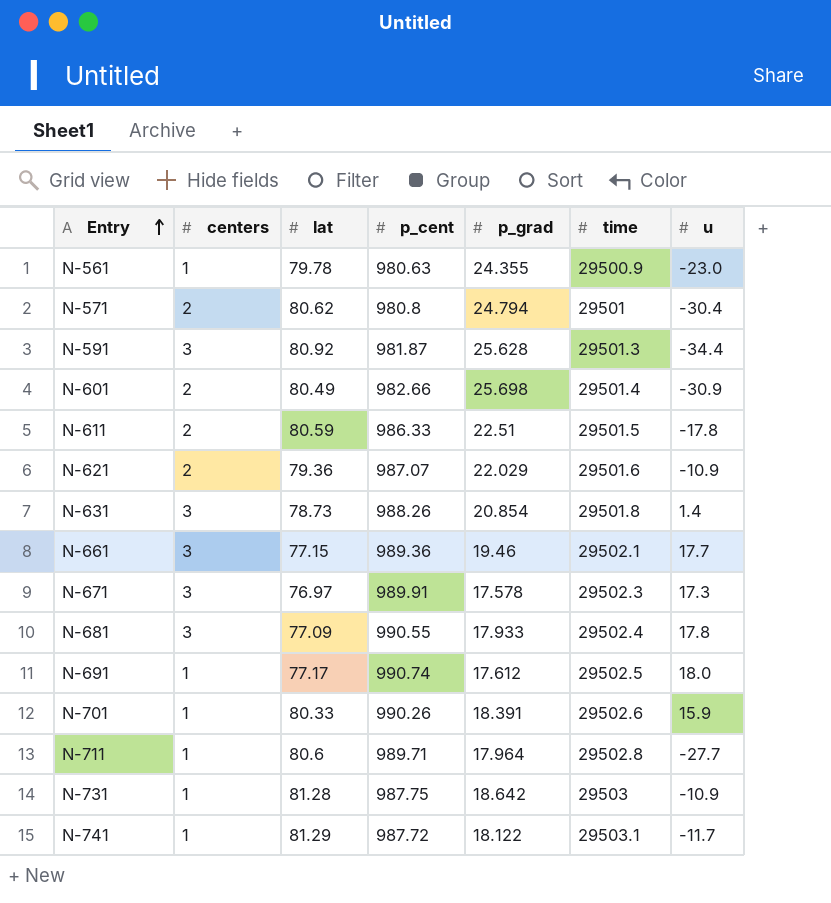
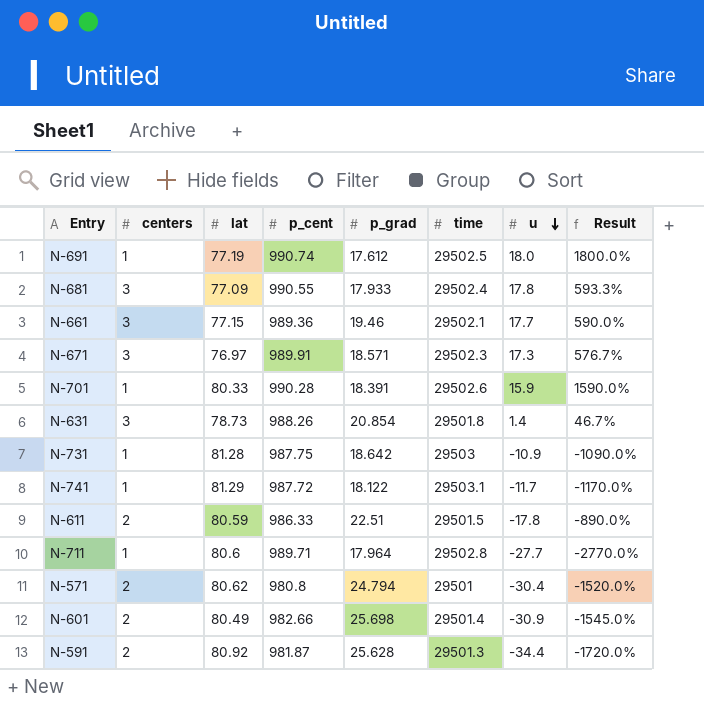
row order: Entry ascending -> u descending
column Result | formula: none -> [u] / [centers]
row N-561: 1 | 79.78 | 980.63 | 24.355 | 29500.9 | -23.0 -> none
row N-621: 2 | 79.36 | 987.07 | 22.029 | 29501.6 | -10.9 -> none
N-691 | lat: 77.17 -> 77.19
N-671 | p_grad: 17.578 -> 18.571
N-701 | p_cent: 990.26 -> 990.28
N-591 | centers: 3 -> 2

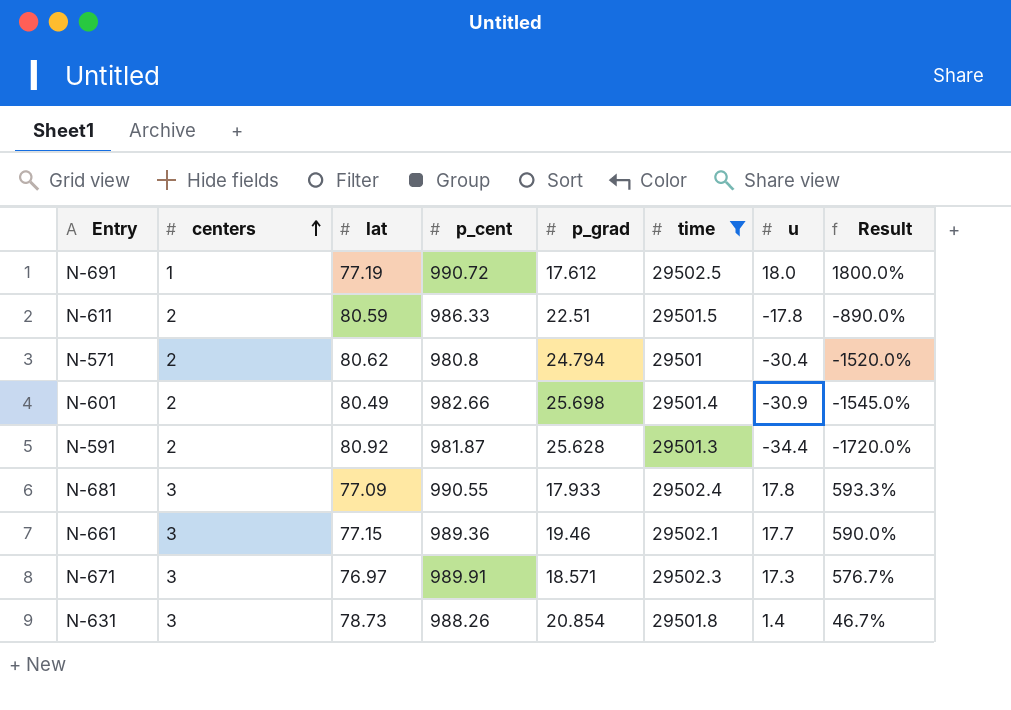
filter: none -> time <= 29502.5
row order: u descending -> centers ascending
N-691 | p_cent: 990.74 -> 990.72

